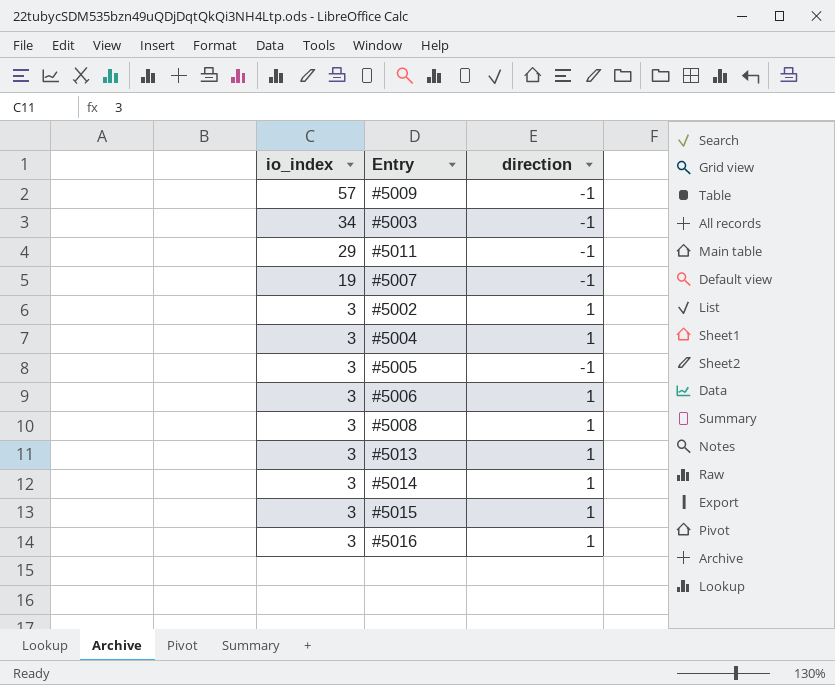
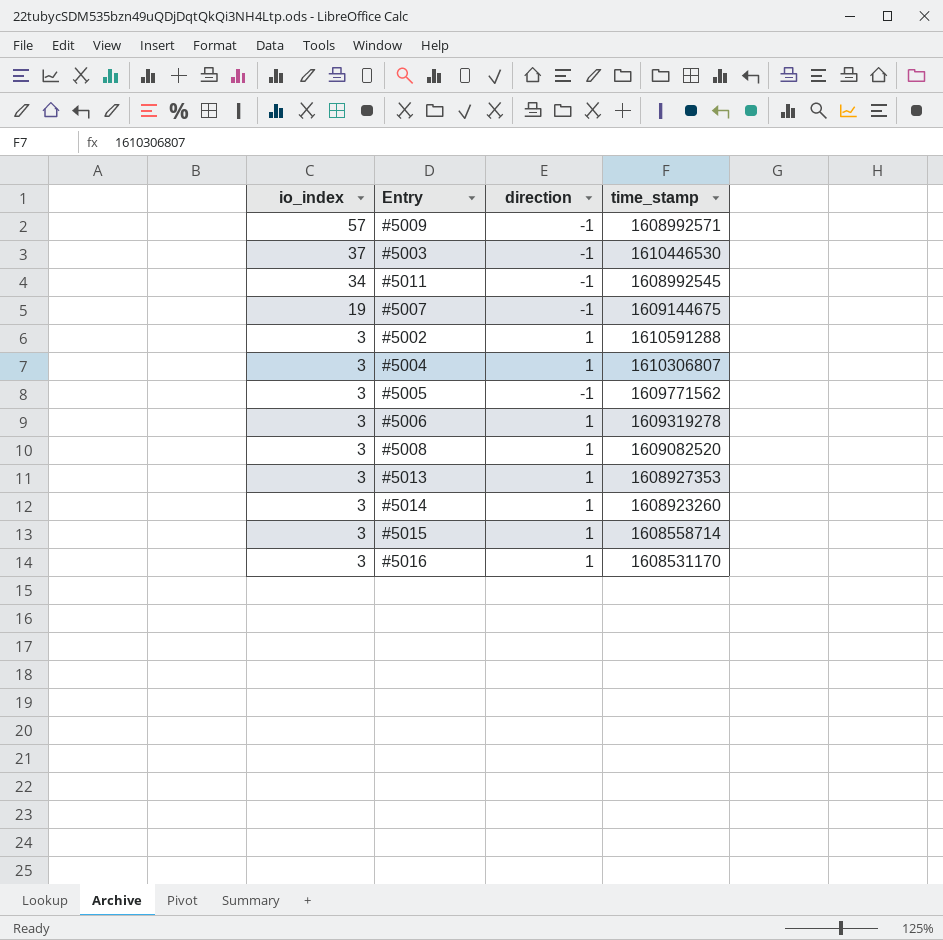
column time_stamp | position: none -> 4
#5003 | io_index: 34 -> 37
#5011 | io_index: 29 -> 34

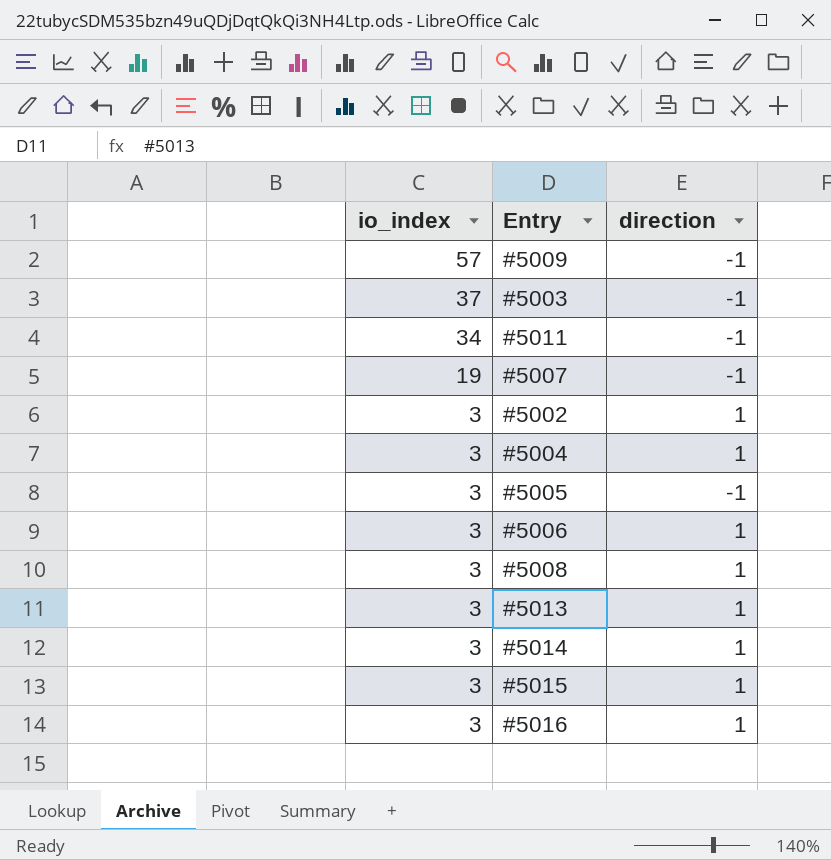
column time_stamp | position: 4 -> none

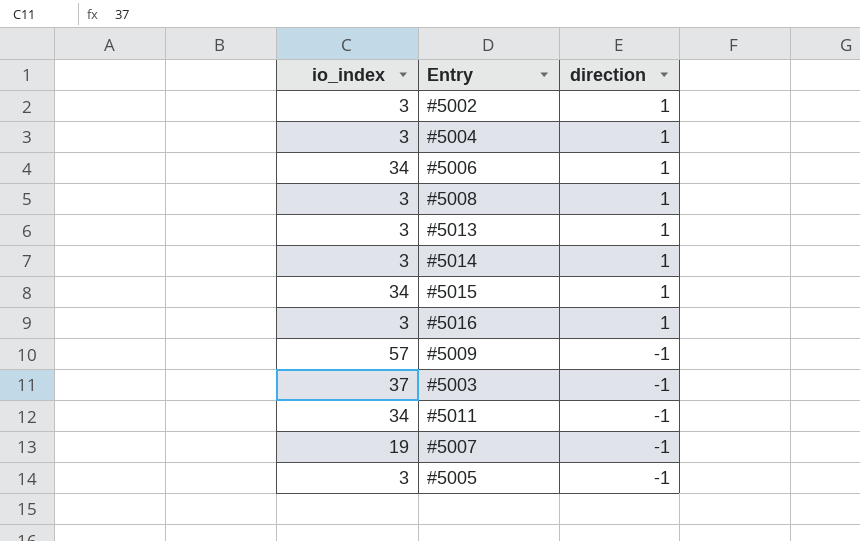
row order: io_index descending -> direction descending
#5006 | io_index: 3 -> 34
#5015 | io_index: 3 -> 34

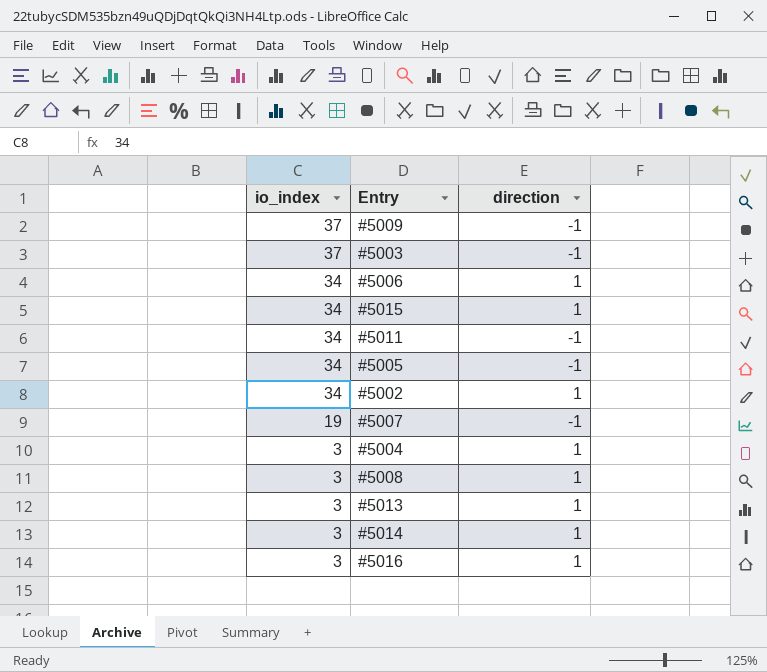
row order: direction descending -> io_index descending
#5009 | io_index: 57 -> 37
#5005 | io_index: 3 -> 34
#5002 | io_index: 3 -> 34

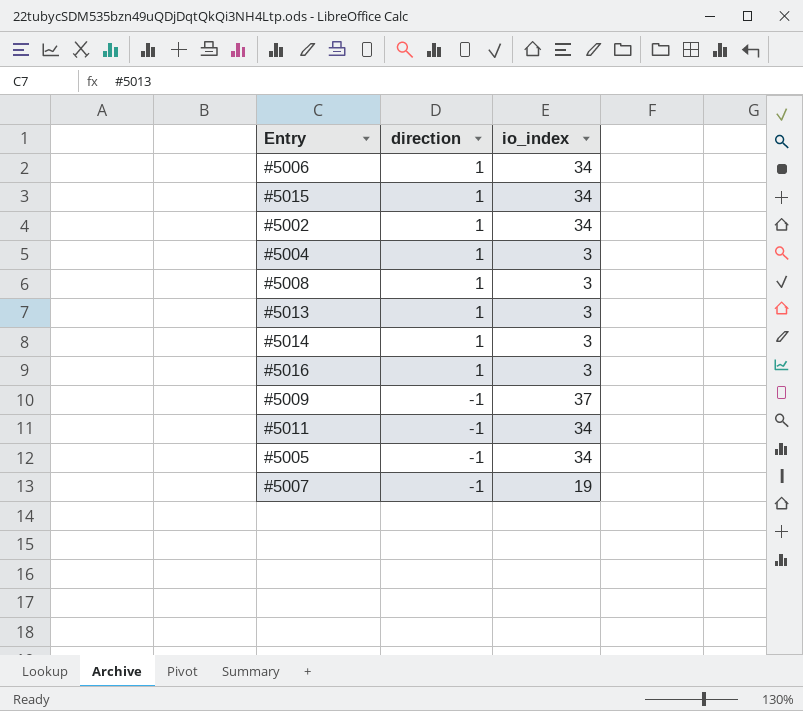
row order: io_index descending -> direction descending
column io_index | position: 1 -> 3
row #5003: 37 | -1 -> none

